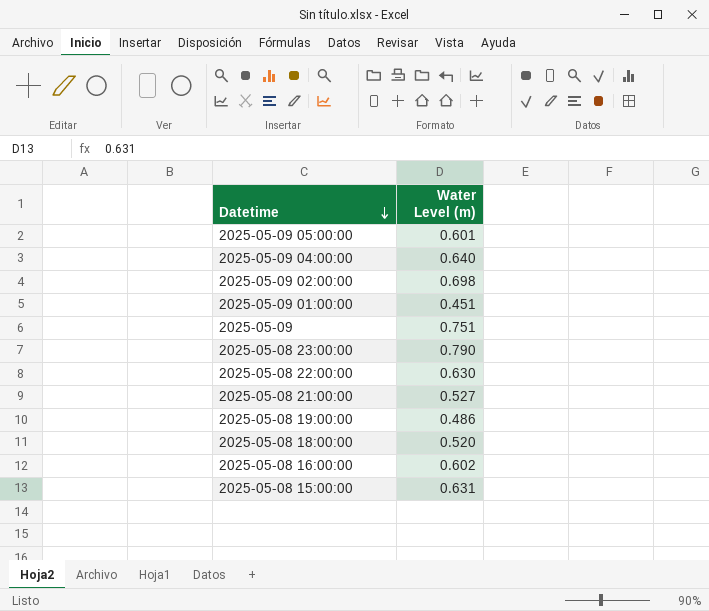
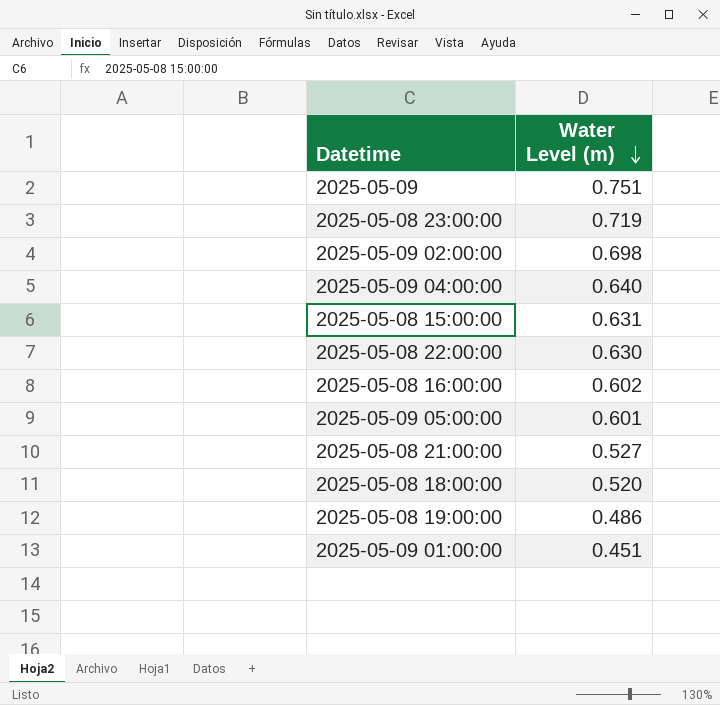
row order: Datetime descending -> Water Level (m) descending
2025-05-08 23:00:00 | Water Level (m): 0.790 -> 0.719

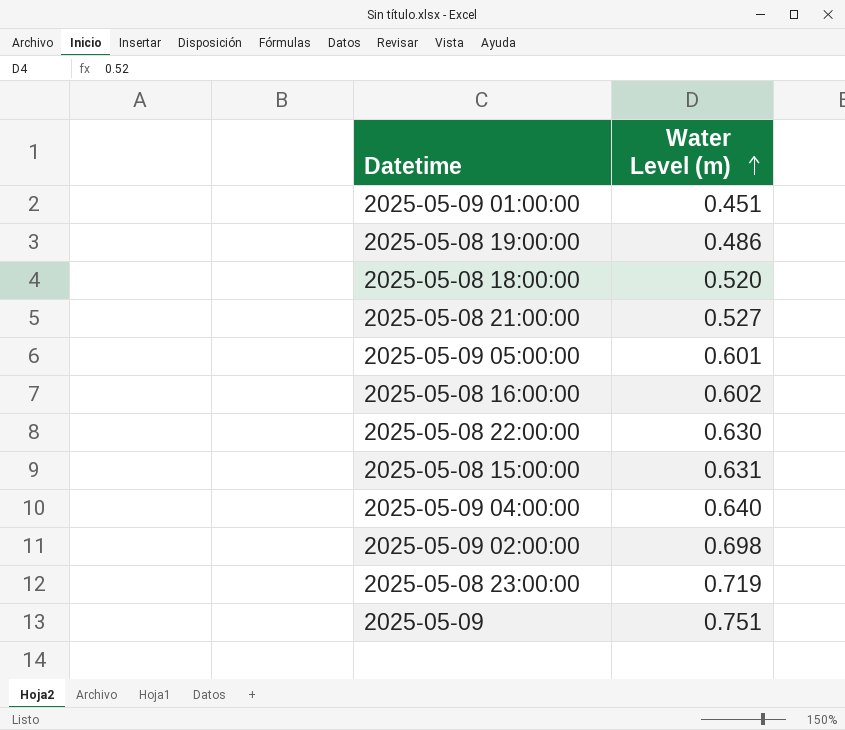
row order: Water Level (m) descending -> Water Level (m) ascending

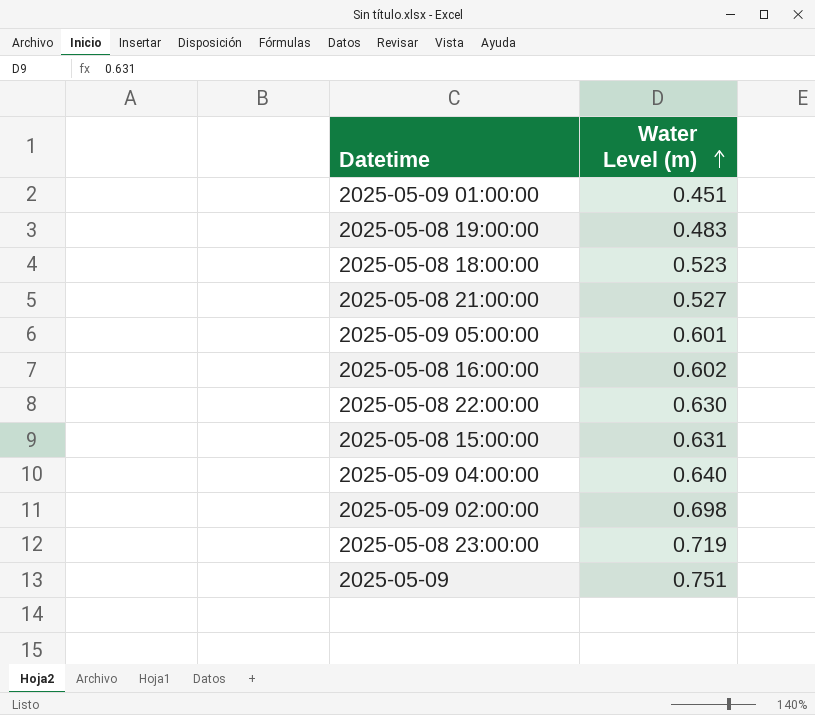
2025-05-08 19:00:00 | Water Level (m): 0.486 -> 0.483
2025-05-08 18:00:00 | Water Level (m): 0.520 -> 0.523

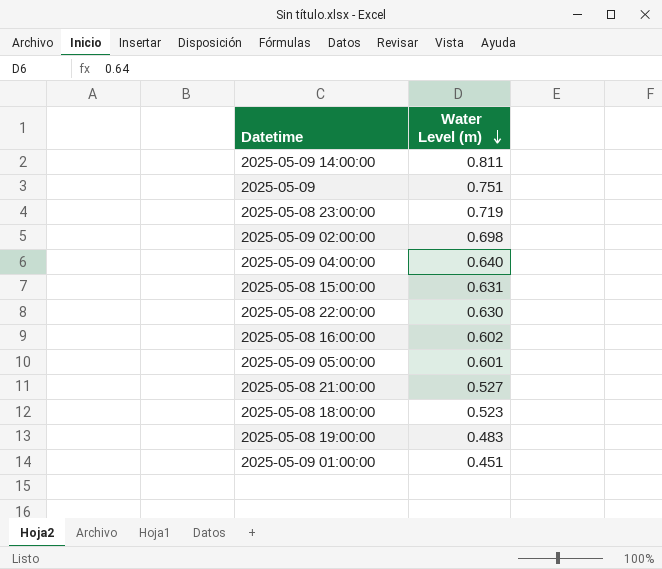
row order: Water Level (m) ascending -> Water Level (m) descending
row 2025-05-09 14:00:00: none -> 0.811

